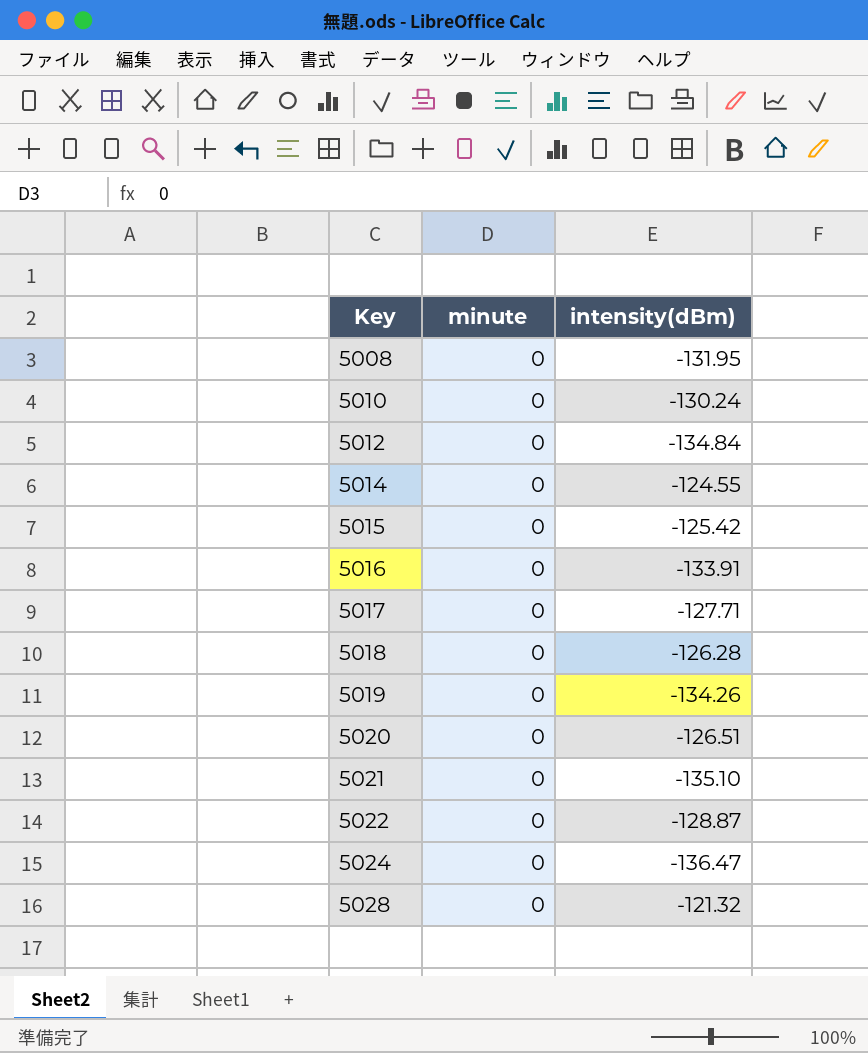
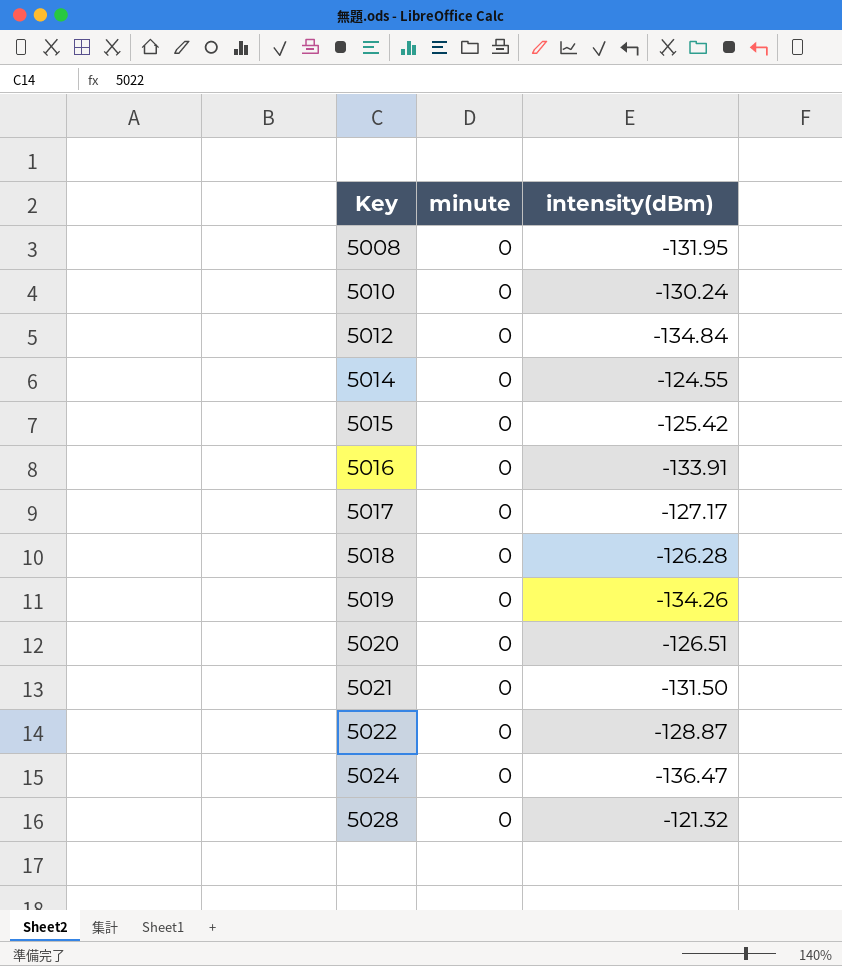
5017 | intensity(dBm): -127.71 -> -127.17
5021 | intensity(dBm): -135.10 -> -131.50

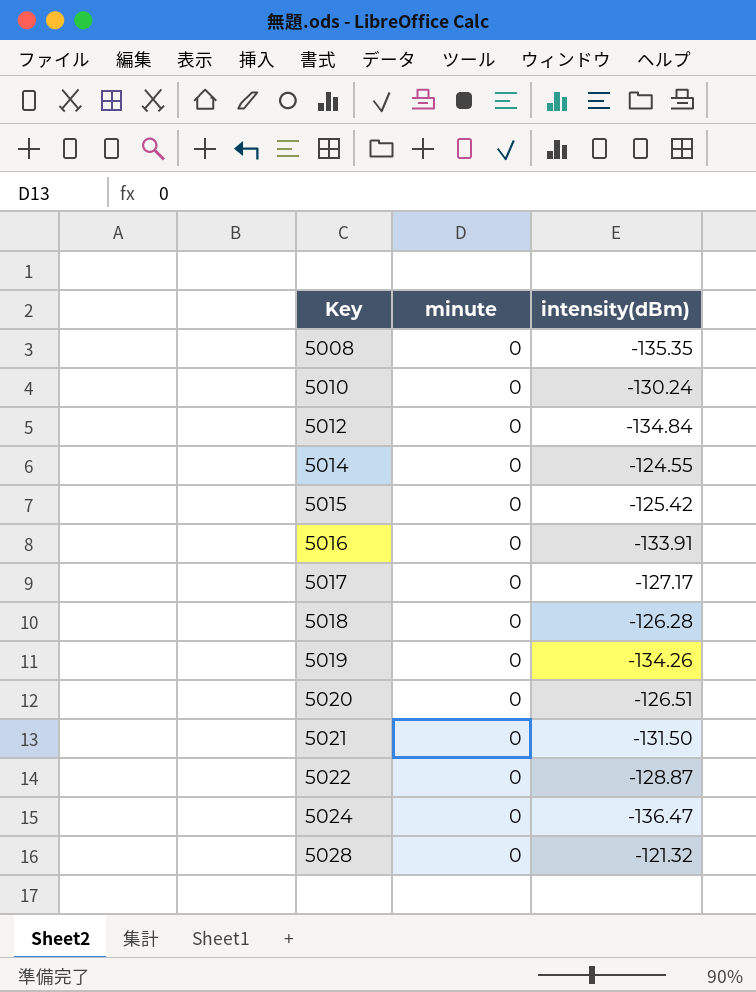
5008 | intensity(dBm): -131.95 -> -135.35

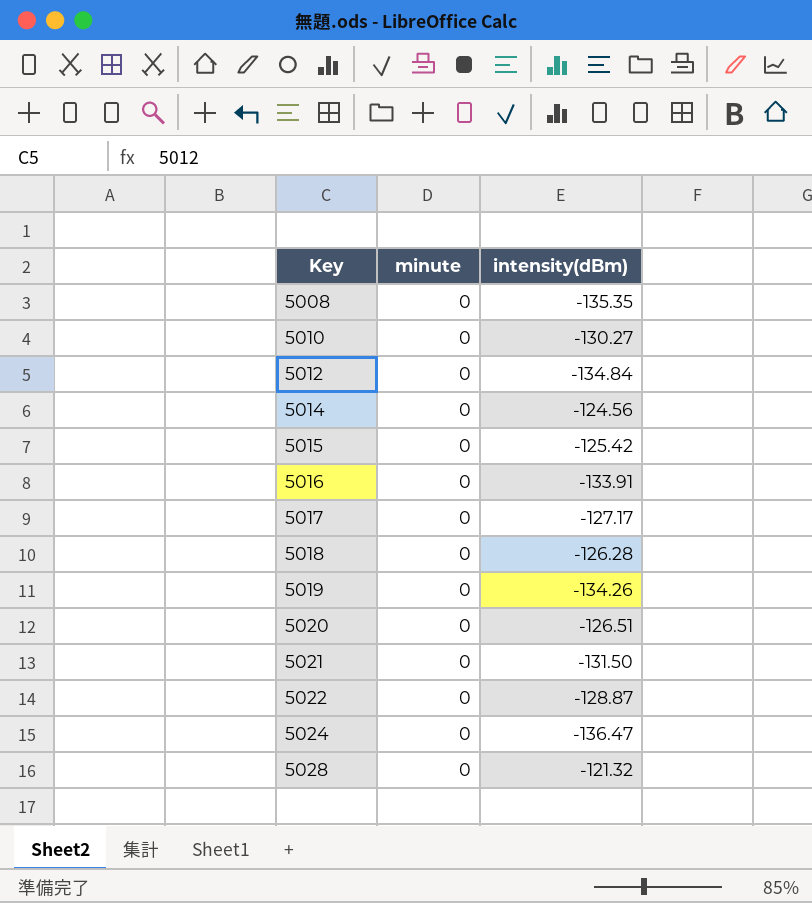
5010 | intensity(dBm): -130.24 -> -130.27
5014 | intensity(dBm): -124.55 -> -124.56

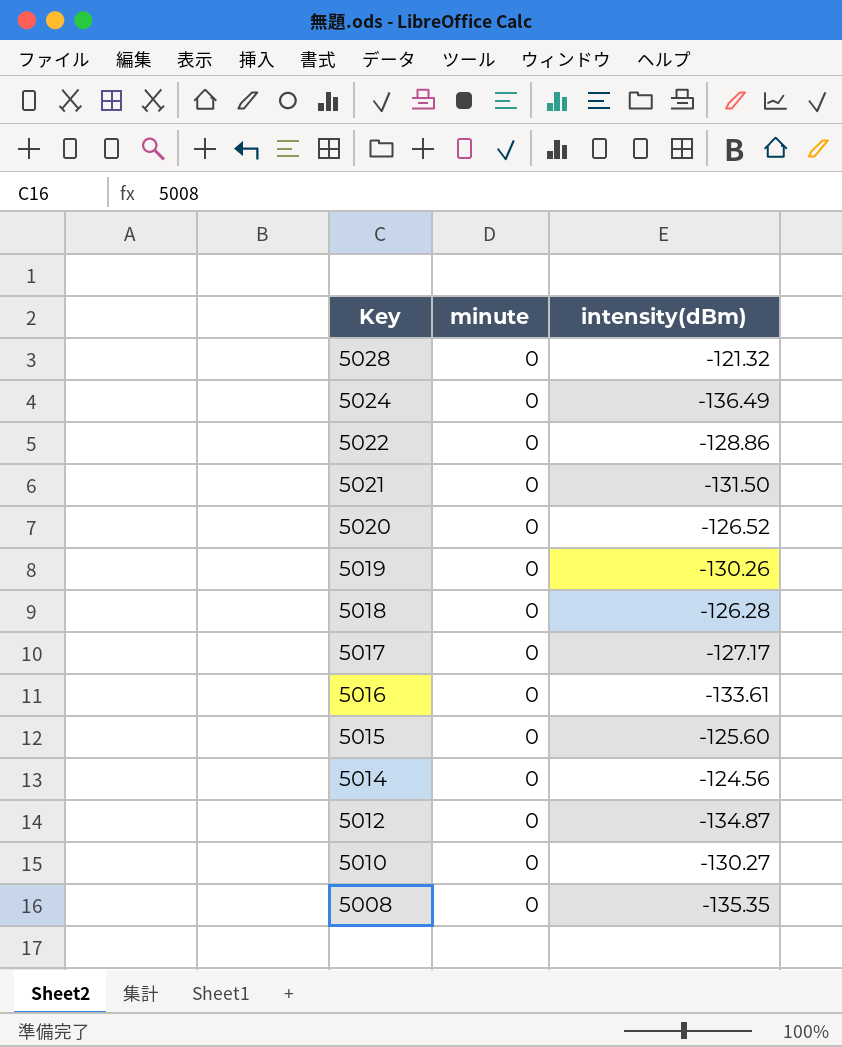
row order: Key ascending -> Key descending
5024 | intensity(dBm): -136.47 -> -136.49
5022 | intensity(dBm): -128.87 -> -128.86
5020 | intensity(dBm): -126.51 -> -126.52
5019 | intensity(dBm): -134.26 -> -130.26
5016 | intensity(dBm): -133.91 -> -133.61
5015 | intensity(dBm): -125.42 -> -125.60
5012 | intensity(dBm): -134.84 -> -134.87

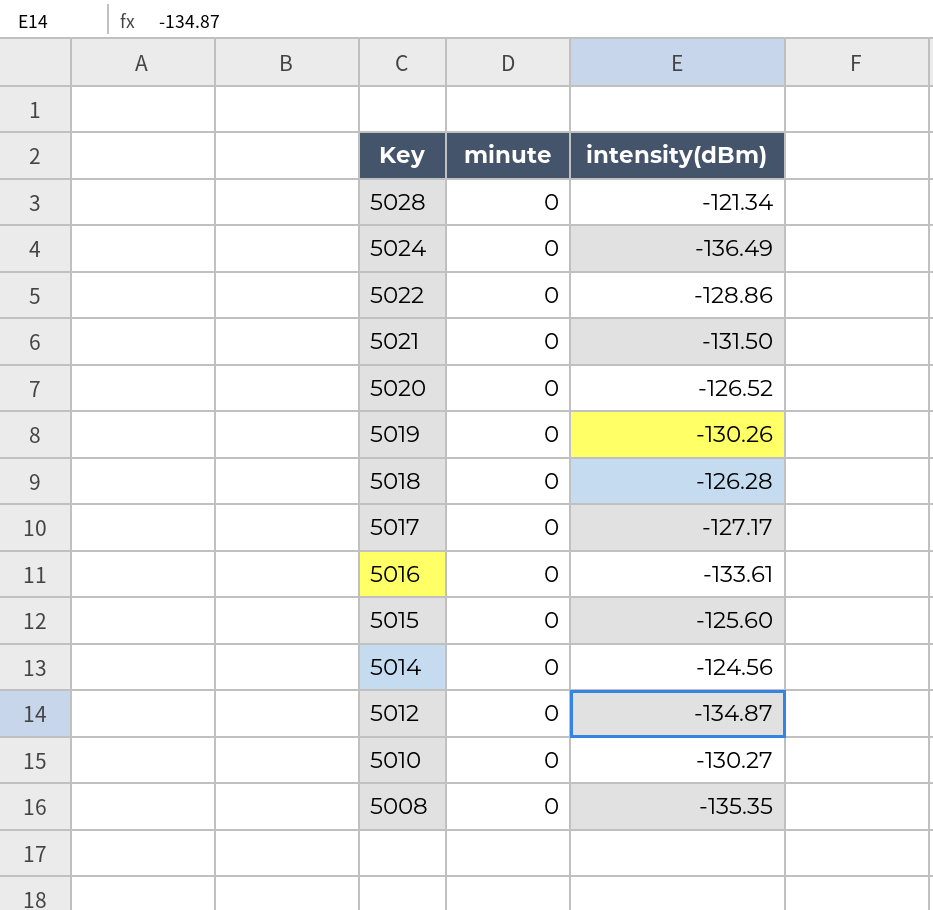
5028 | intensity(dBm): -121.32 -> -121.34

